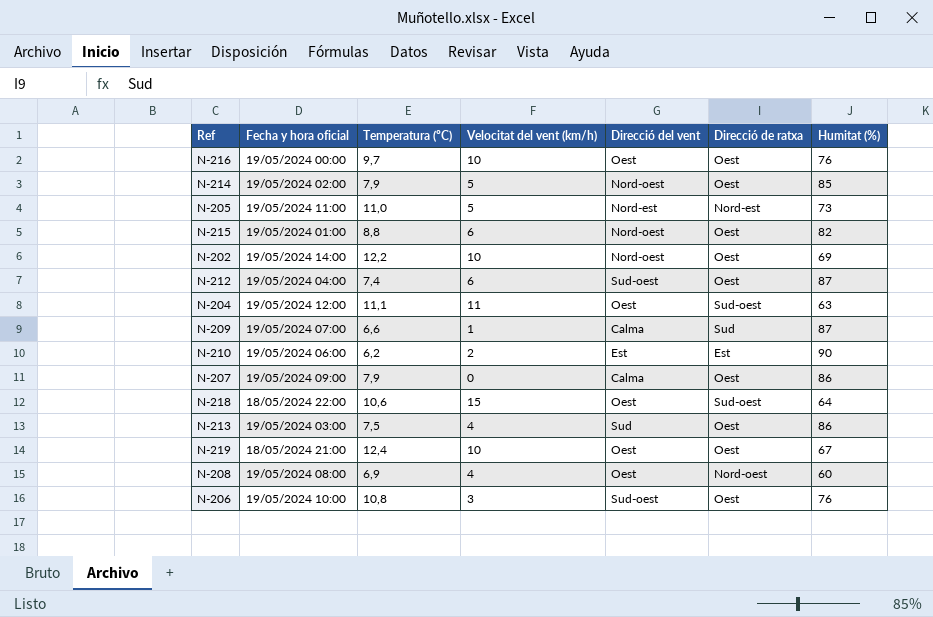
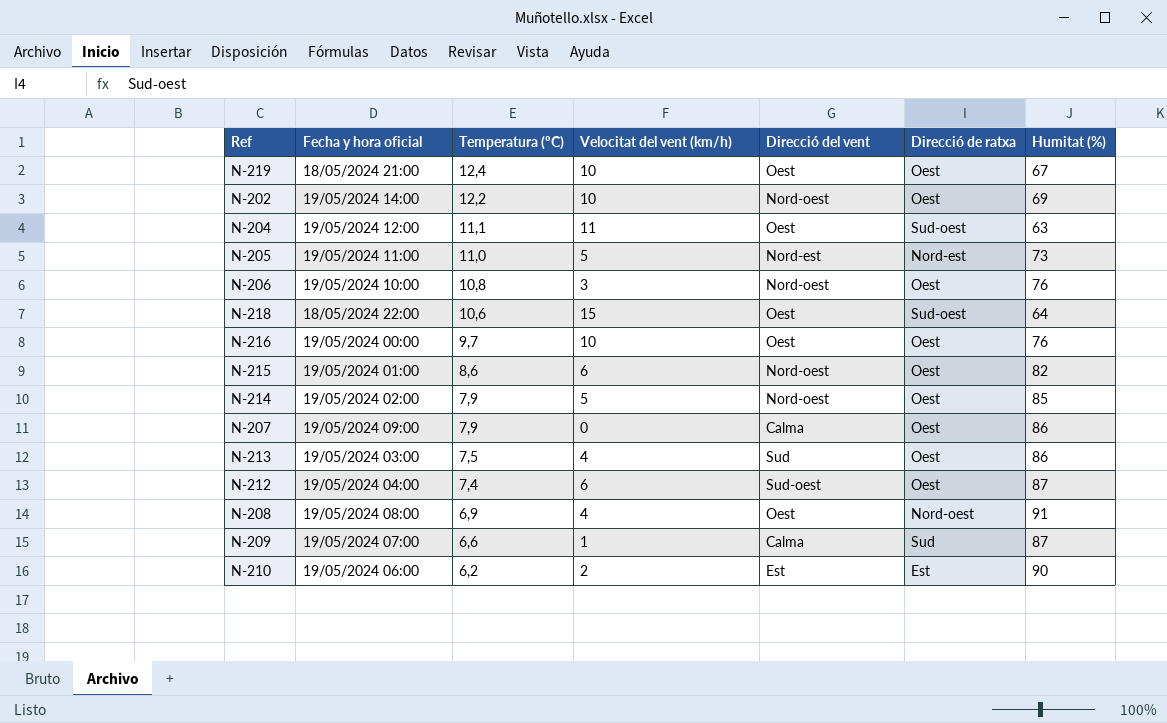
row order: none -> Temperatura (ºC) descending
N-206 | Direcció del vent: Sud-oest -> Nord-oest
N-215 | Temperatura (ºC): 8,8 -> 8,6
N-208 | Humitat (%): 60 -> 91

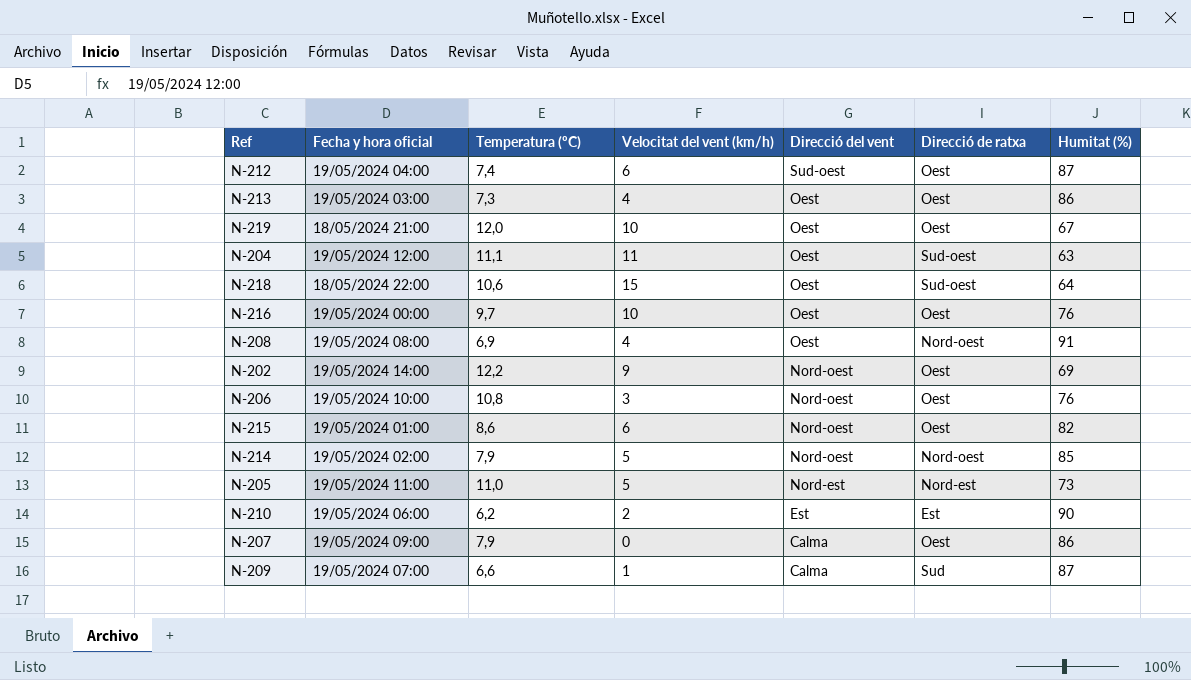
row order: Temperatura (ºC) descending -> Direcció del vent descending
N-213 | Temperatura (ºC): 7,5 -> 7,3
N-213 | Direcció del vent: Sud -> Oest
N-219 | Temperatura (ºC): 12,4 -> 12,0
N-202 | Velocitat del vent (km/h): 10 -> 9
N-214 | Direcció de ratxa: Oest -> Nord-oest

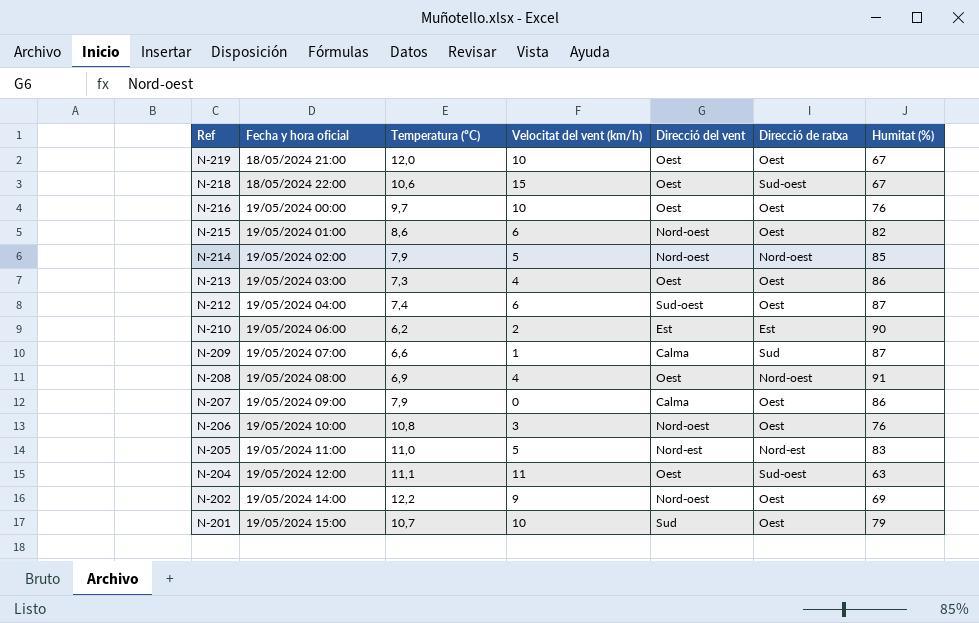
row order: Direcció del vent descending -> Ref descending
N-218 | Humitat (%): 64 -> 67
N-205 | Humitat (%): 73 -> 83
row N-201: none -> 19/05/2024 15:00 | 10,7 | 10 | Sud | Oest | 79

